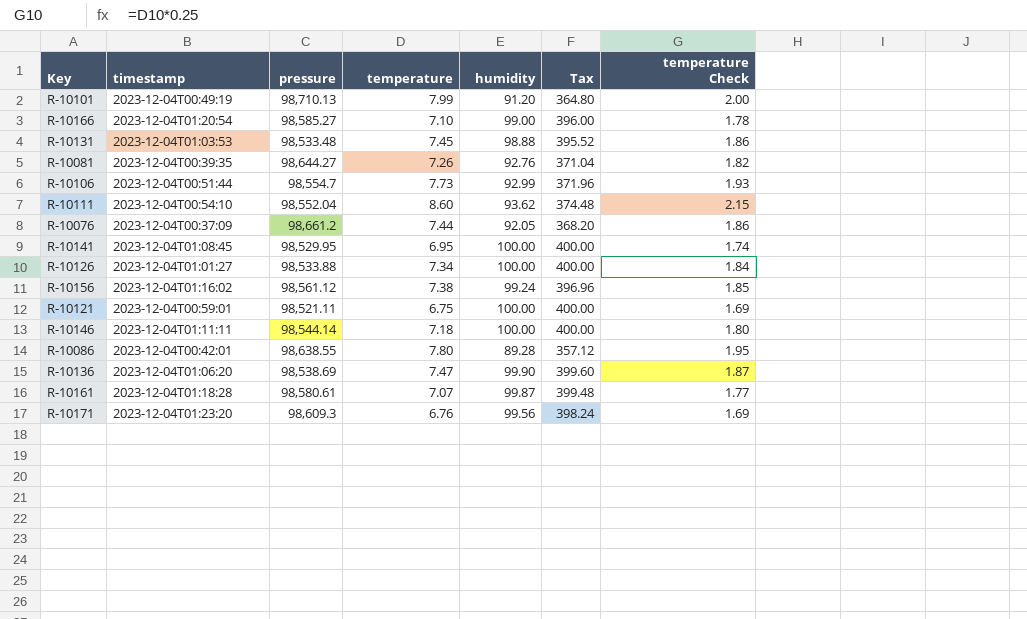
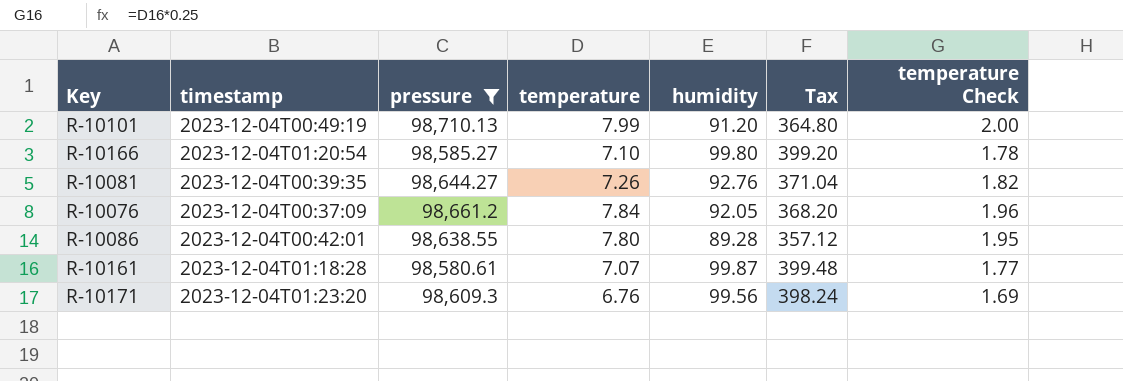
filter: none -> pressure >= 98,580.61
R-10166 | humidity: 99.00 -> 99.80
R-10166 | Tax: 396.00 -> 399.20
R-10076 | temperature: 7.44 -> 7.84
R-10076 | temperature Check: 1.86 -> 1.96

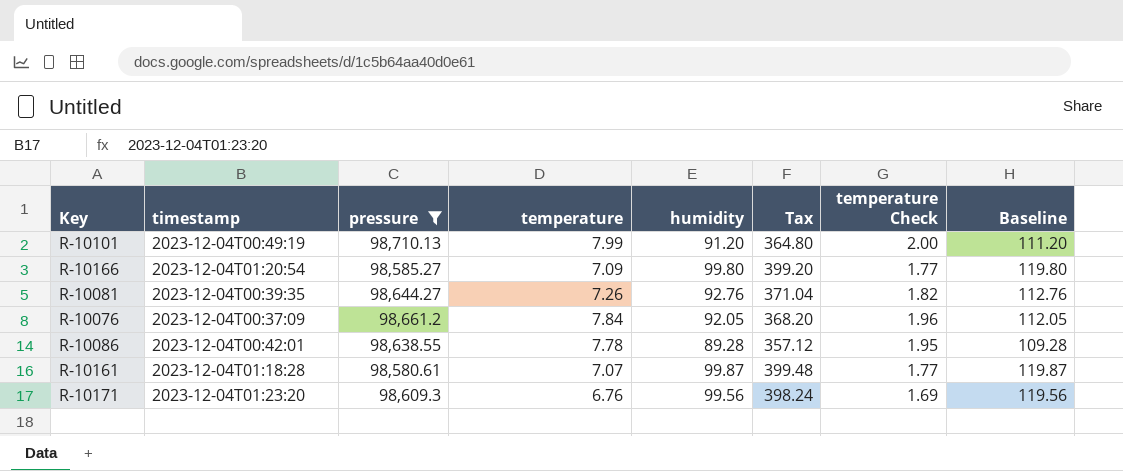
column Baseline | formula: none -> [humidity] + 20
R-10166 | temperature: 7.10 -> 7.09
R-10166 | temperature Check: 1.78 -> 1.77
R-10086 | temperature: 7.80 -> 7.78

